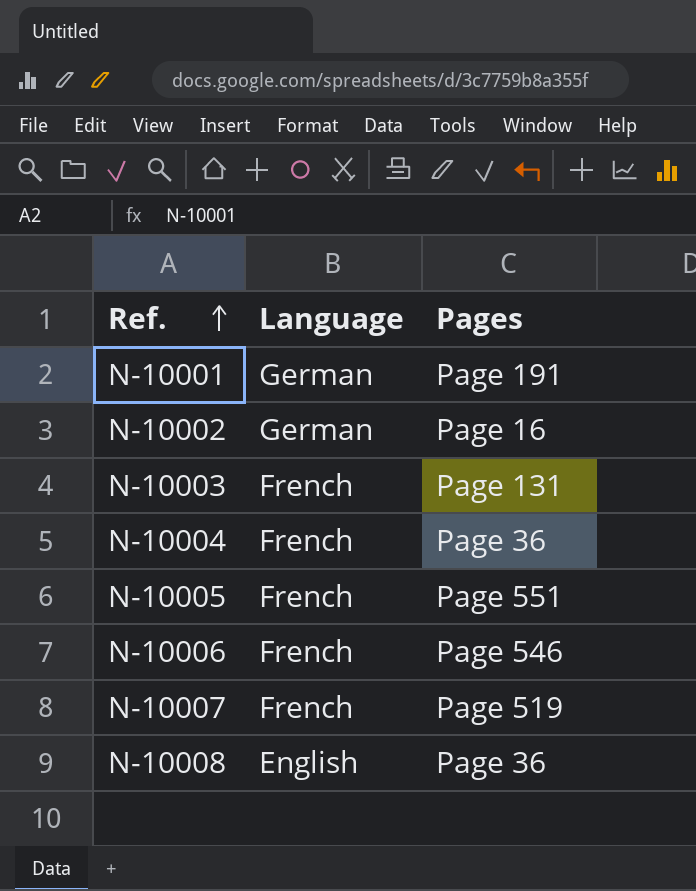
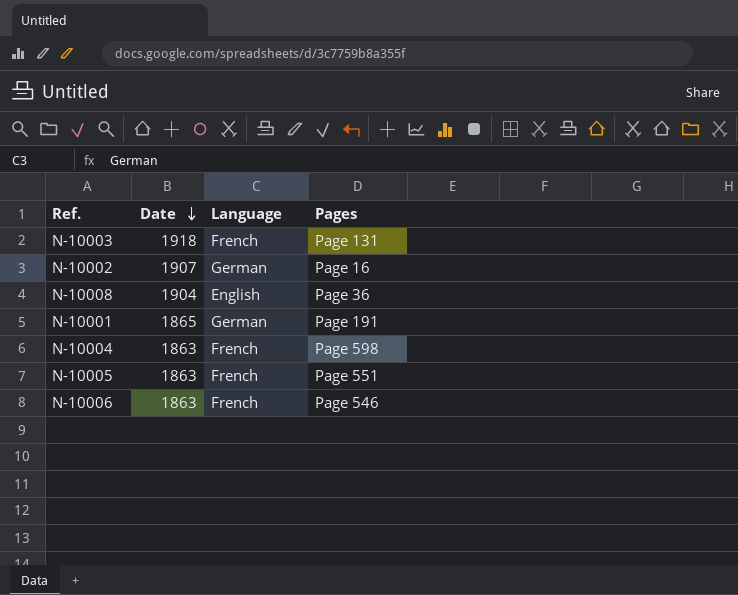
row order: Ref. ascending -> Date descending
column Date | position: none -> 2
row N-10007: French | Page 519 -> none
N-10004 | Pages: Page 36 -> Page 598

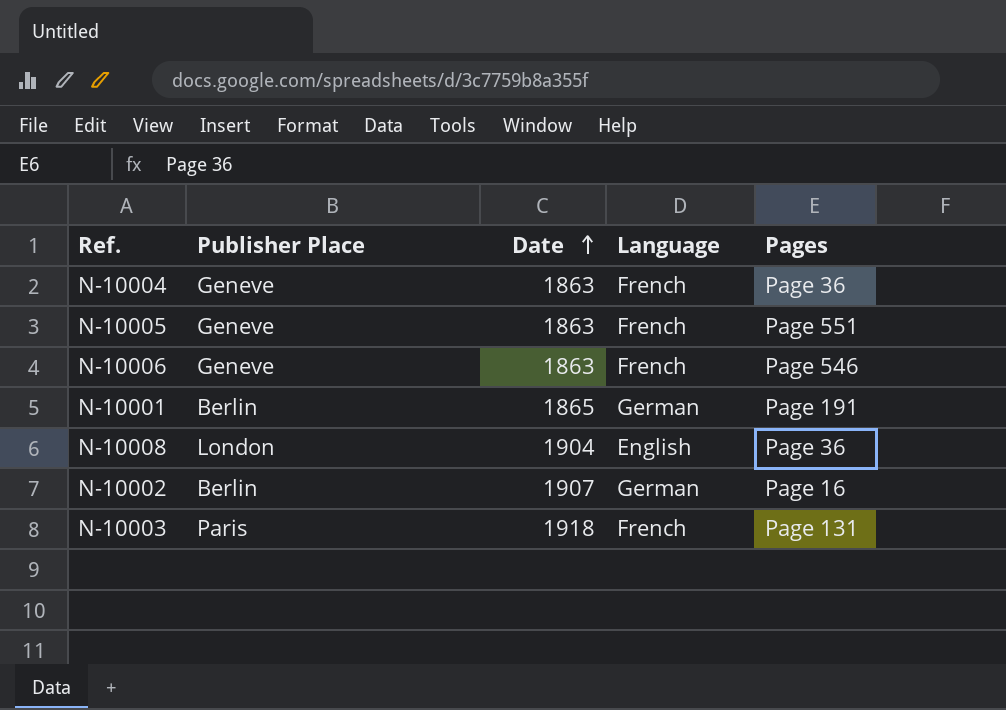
row order: Date descending -> Date ascending
column Publisher Place | position: none -> 2
N-10004 | Pages: Page 598 -> Page 36

